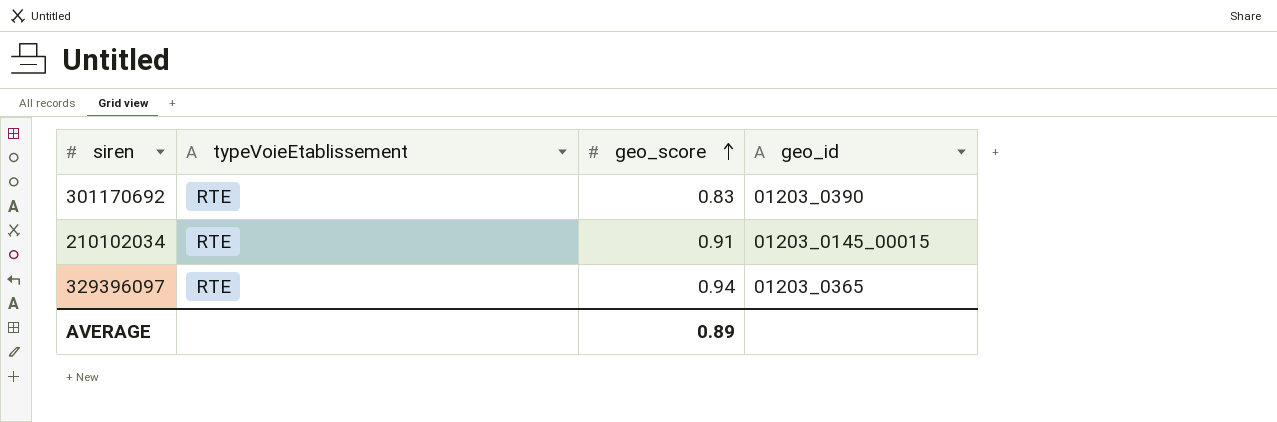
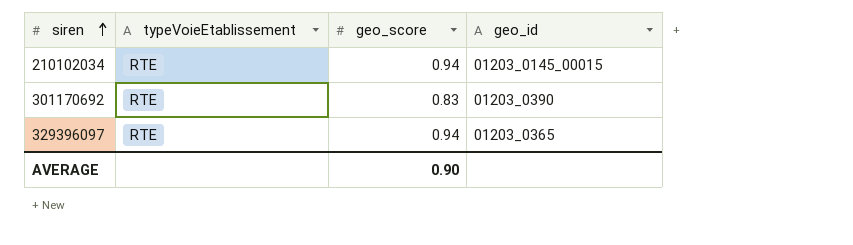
row order: geo_score ascending -> siren ascending
210102034 | geo_score: 0.91 -> 0.94
AVERAGE | geo_score: 0.89 -> 0.90

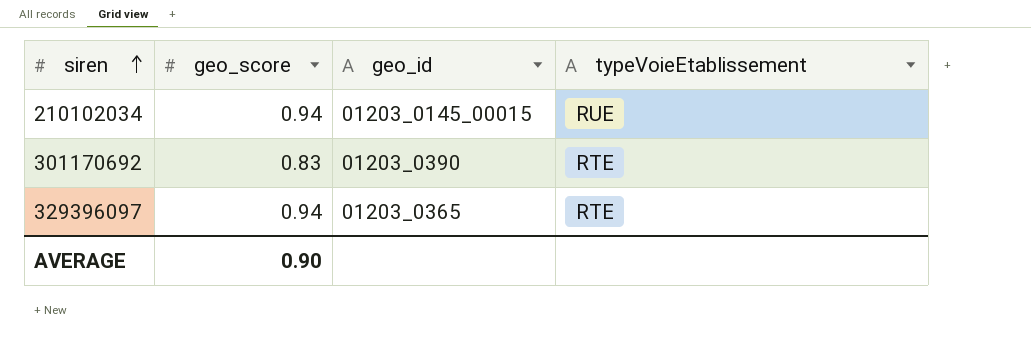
column typeVoieEtablissement | position: 2 -> 4
210102034 | typeVoieEtablissement: RTE -> RUE

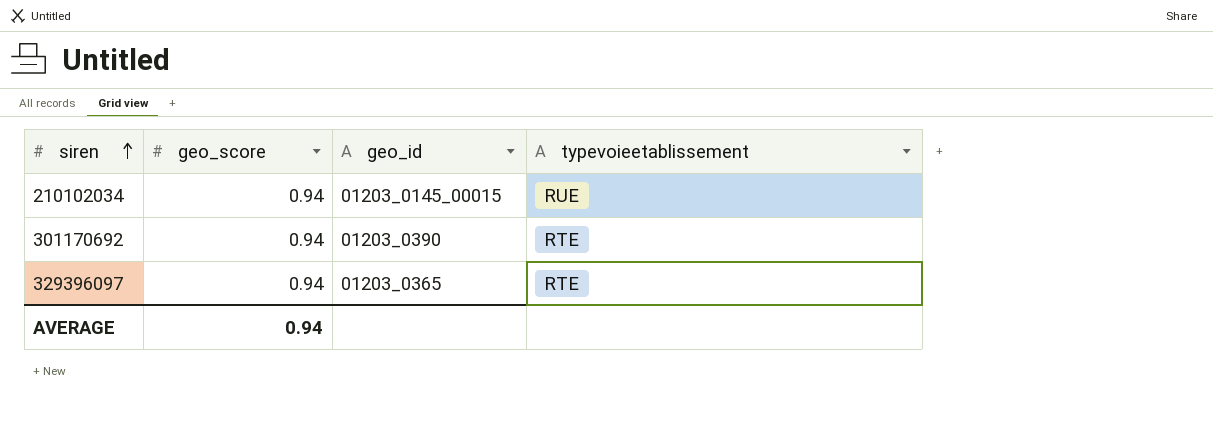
column name: typeVoieEtablissement -> typevoieetablissement
301170692 | geo_score: 0.83 -> 0.94
AVERAGE | geo_score: 0.90 -> 0.94

